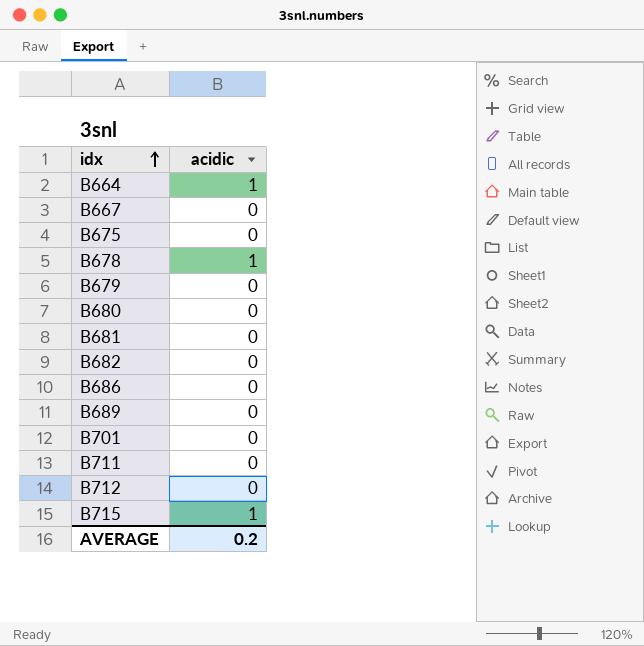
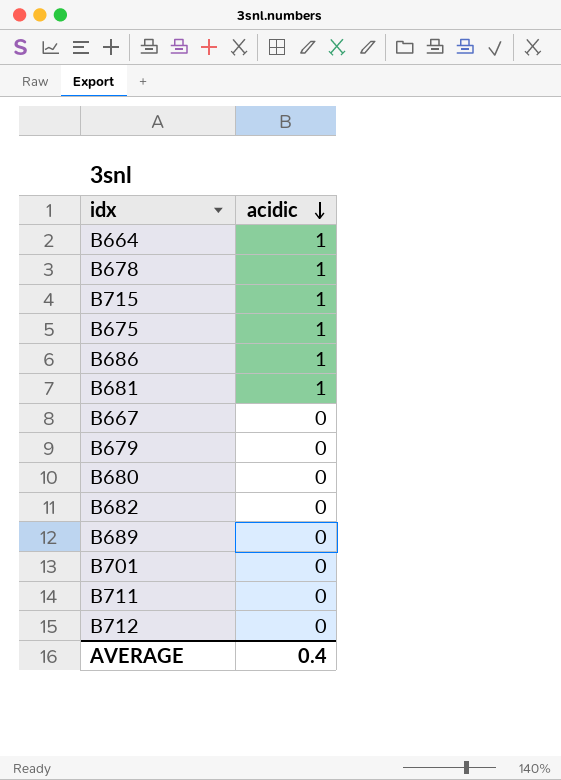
row order: idx ascending -> acidic descending
B675 | acidic: 0 -> 1
B686 | acidic: 0 -> 1
B681 | acidic: 0 -> 1
AVERAGE | acidic: 0.2 -> 0.4

